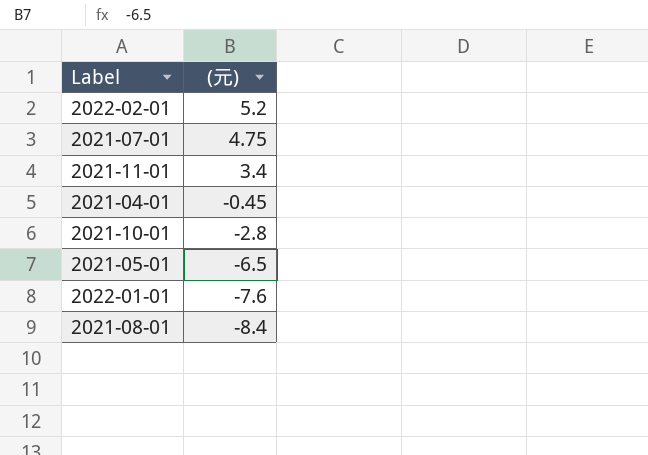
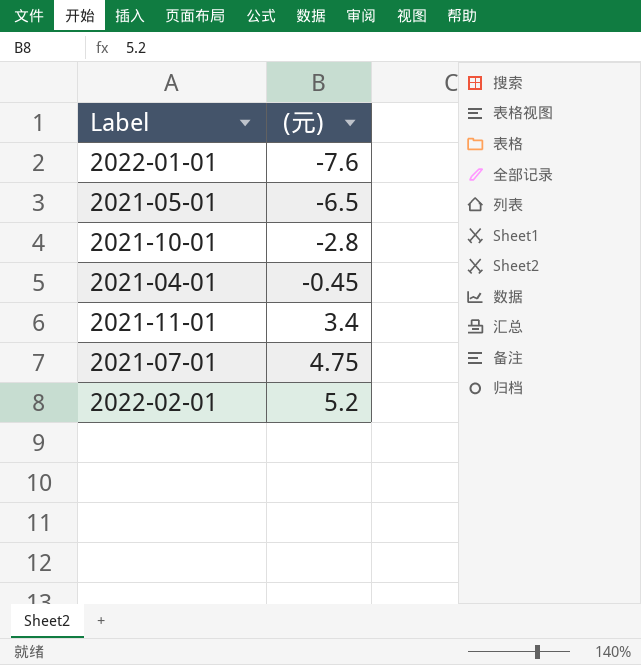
row order: (元) descending -> (元) ascending
row 2021-08-01: -8.4 -> none

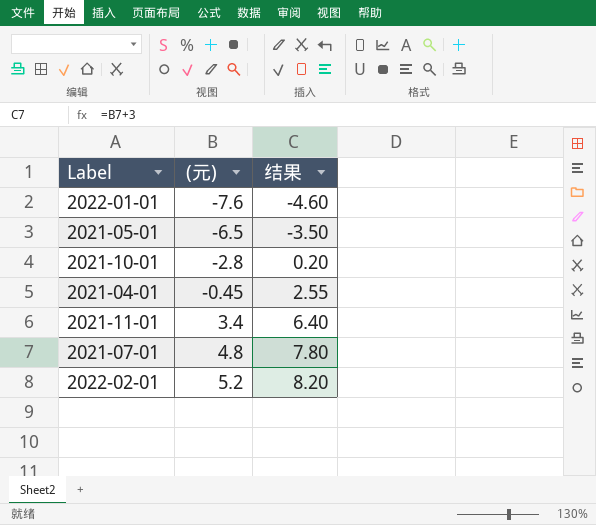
column 结果 | formula: none -> [(元)] + 3
2021-07-01 | (元): 4.75 -> 4.8

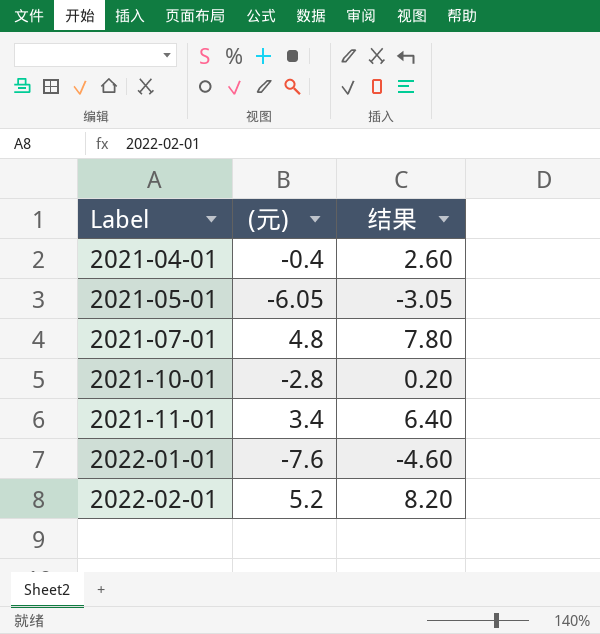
row order: (元) ascending -> Label ascending
2021-04-01 | (元): -0.45 -> -0.4
2021-04-01 | 结果: 2.55 -> 2.60
2021-05-01 | (元): -6.5 -> -6.05
2021-05-01 | 结果: -3.50 -> -3.05

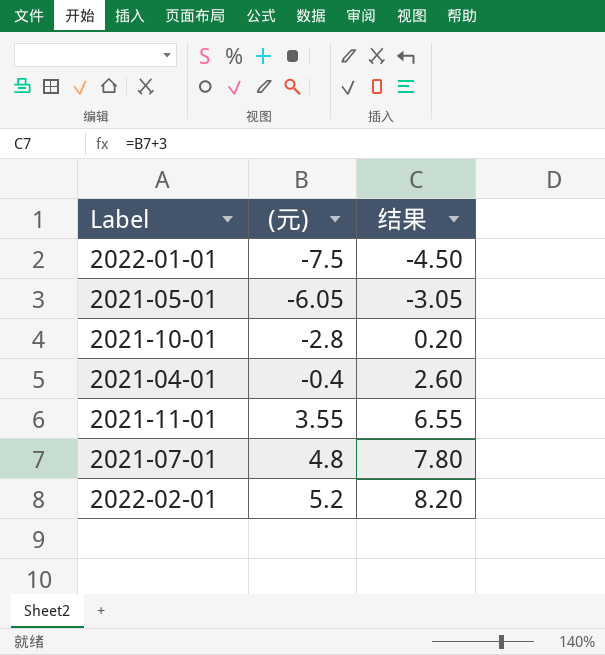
row order: Label ascending -> (元) ascending
2022-01-01 | (元): -7.6 -> -7.5
2022-01-01 | 结果: -4.60 -> -4.50
2021-11-01 | (元): 3.4 -> 3.55
2021-11-01 | 结果: 6.40 -> 6.55

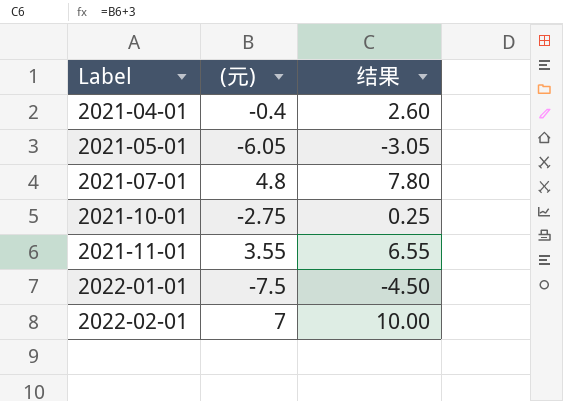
row order: (元) ascending -> Label ascending
2021-10-01 | (元): -2.8 -> -2.75
2021-10-01 | 结果: 0.20 -> 0.25
2022-02-01 | (元): 5.2 -> 7
2022-02-01 | 结果: 8.20 -> 10.00

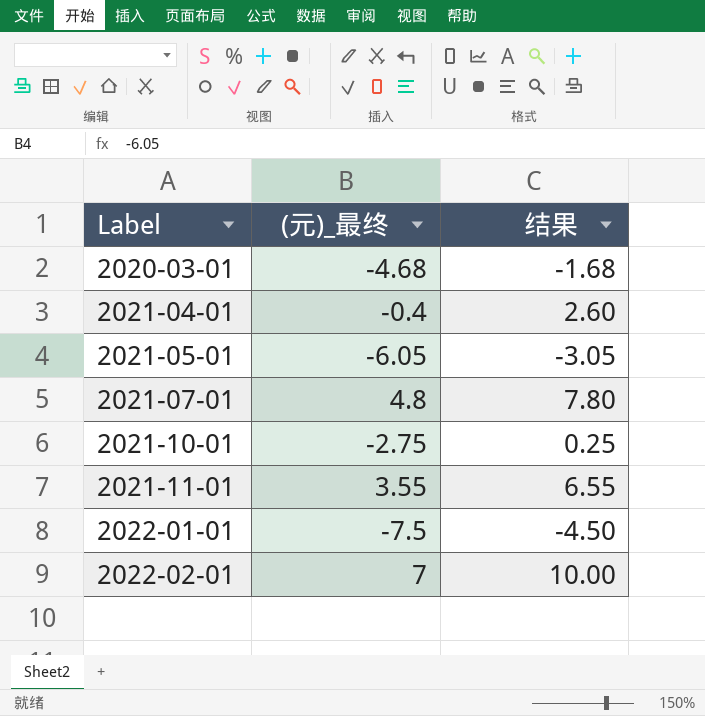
column name: (元) -> (元)_最终
row 2020-03-01: none -> -4.68 | -1.68

